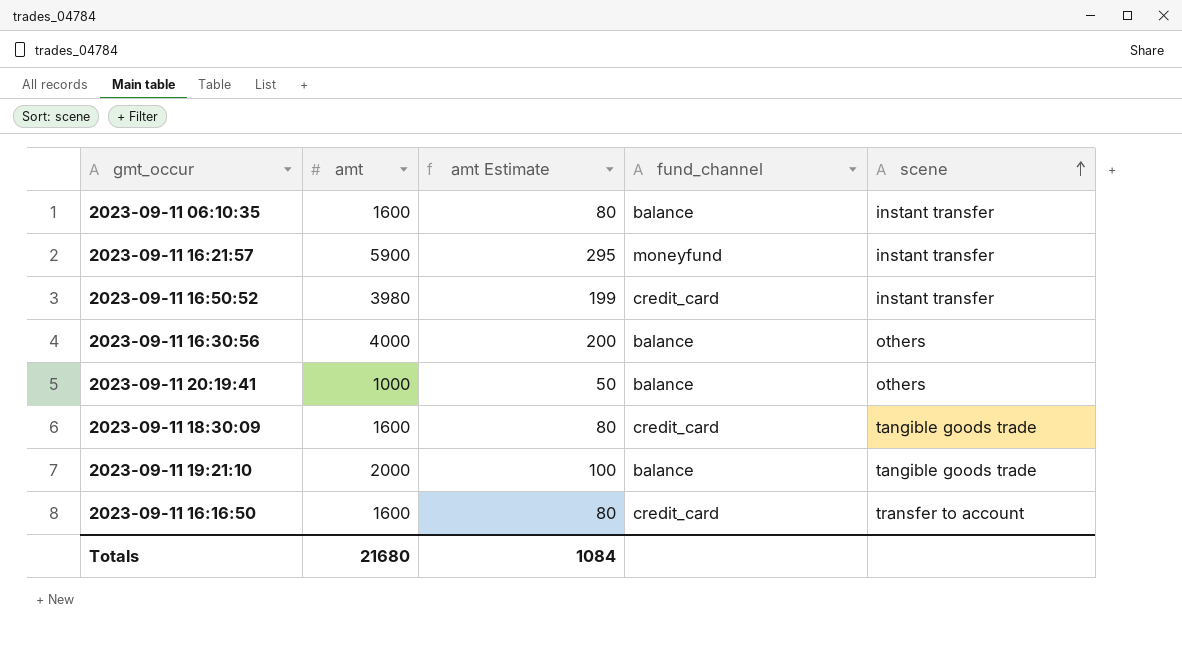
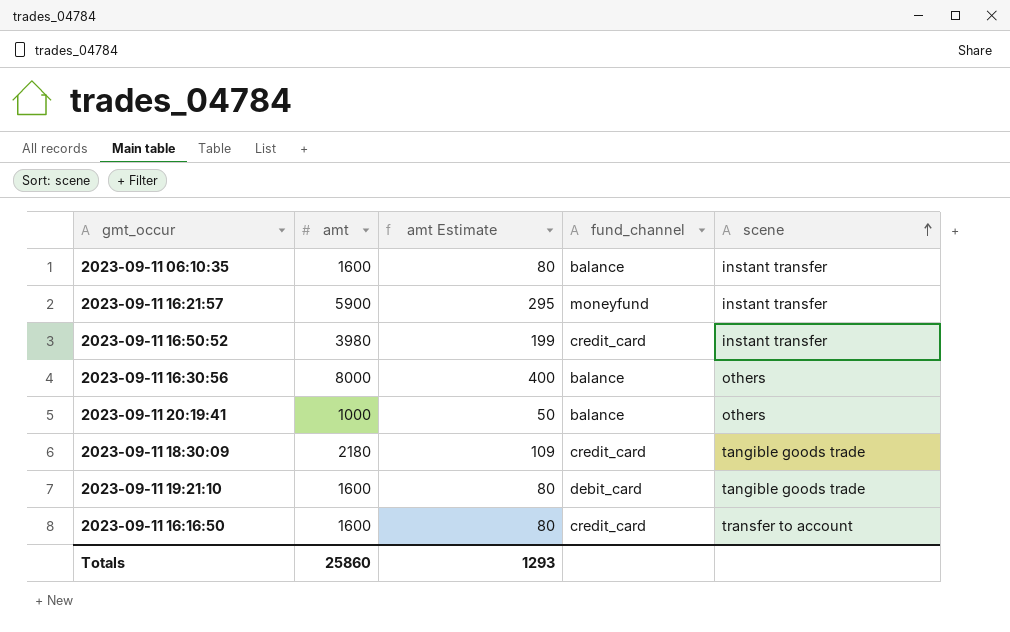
2023-09-11 16:30:56 | amt: 4000 -> 8000
2023-09-11 16:30:56 | amt Estimate: 200 -> 400
2023-09-11 18:30:09 | amt: 1600 -> 2180
2023-09-11 18:30:09 | amt Estimate: 80 -> 109
2023-09-11 19:21:10 | amt: 2000 -> 1600
2023-09-11 19:21:10 | amt Estimate: 100 -> 80
2023-09-11 19:21:10 | fund_channel: balance -> debit_card
Totals | amt: 21680 -> 25860
Totals | amt Estimate: 1084 -> 1293

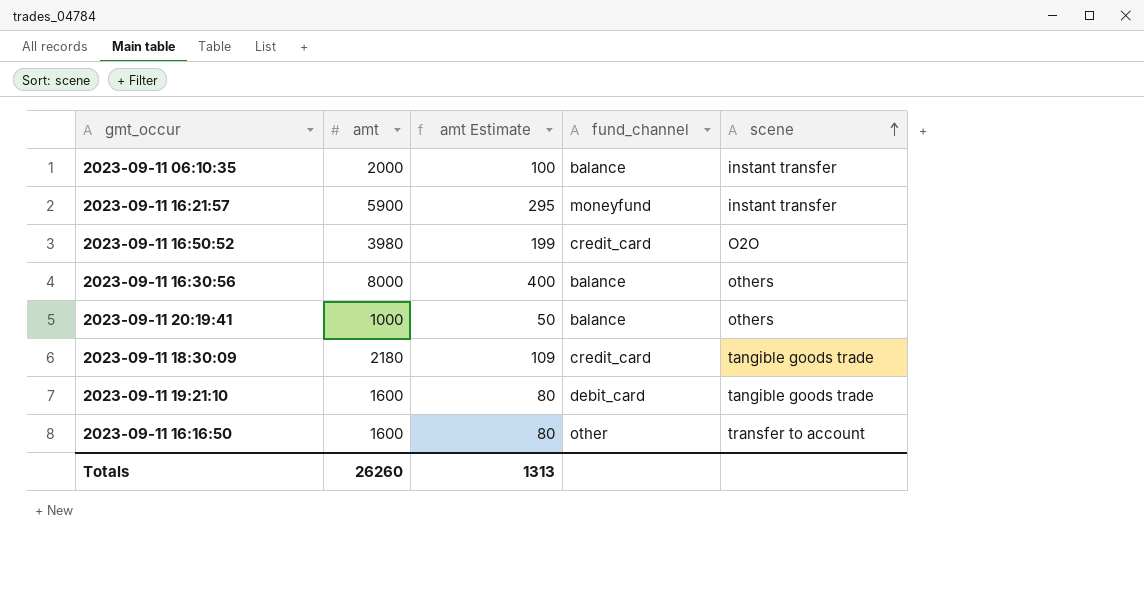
2023-09-11 06:10:35 | amt: 1600 -> 2000
2023-09-11 06:10:35 | amt Estimate: 80 -> 100
2023-09-11 16:50:52 | scene: instant transfer -> O2O
2023-09-11 16:16:50 | fund_channel: credit_card -> other
Totals | amt: 25860 -> 26260
Totals | amt Estimate: 1293 -> 1313

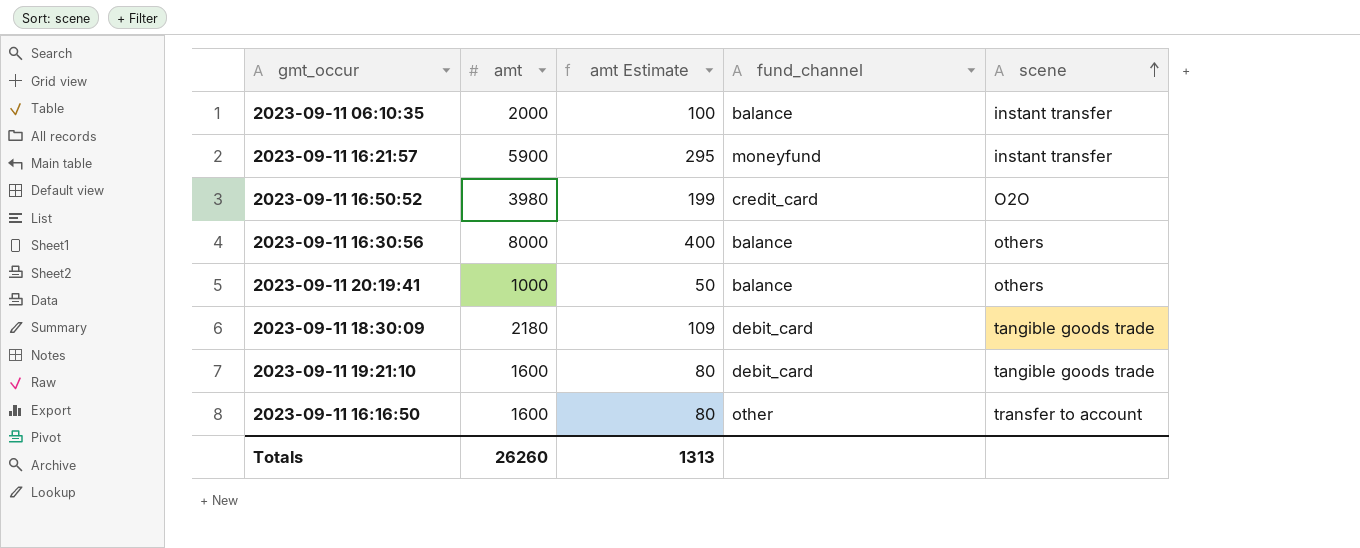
2023-09-11 18:30:09 | fund_channel: credit_card -> debit_card

